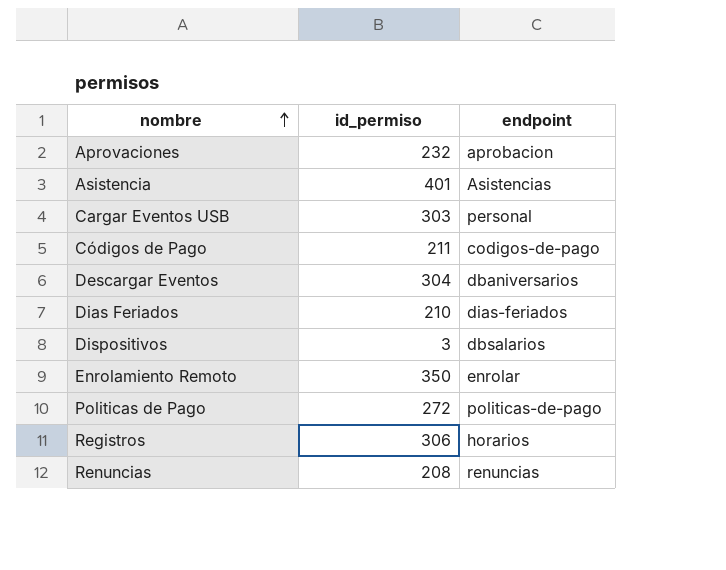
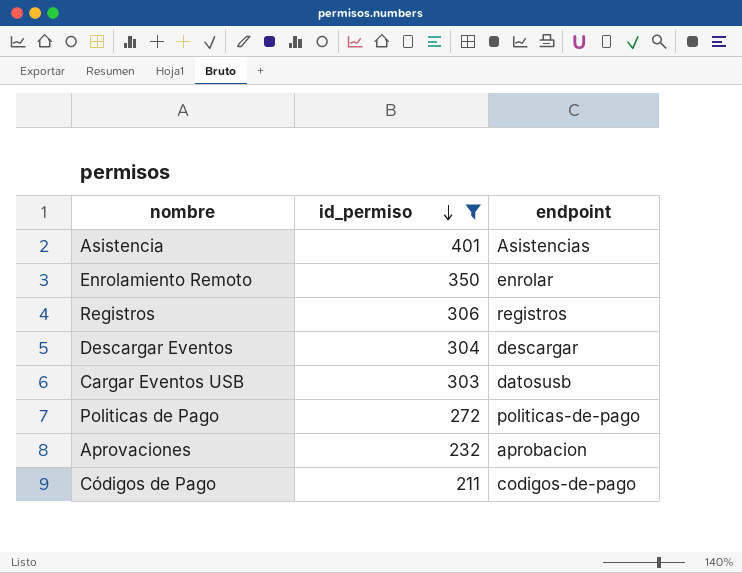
filter: none -> id_permiso >= 211
row order: nombre ascending -> id_permiso descending
Registros | endpoint: horarios -> registros
Descargar Eventos | endpoint: dbaniversarios -> descargar
Cargar Eventos USB | endpoint: personal -> datosusb

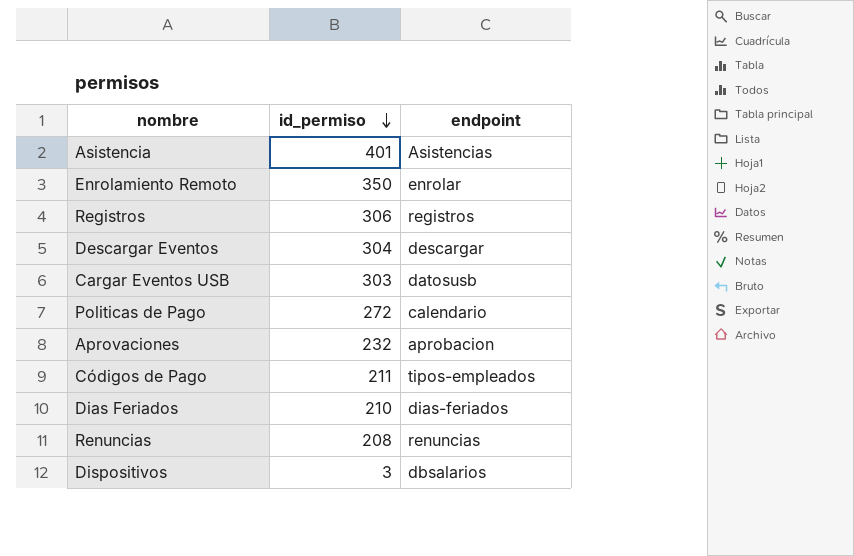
filter: id_permiso >= 211 -> none
Politicas de Pago | endpoint: politicas-de-pago -> calendario
Códigos de Pago | endpoint: codigos-de-pago -> tipos-empleados

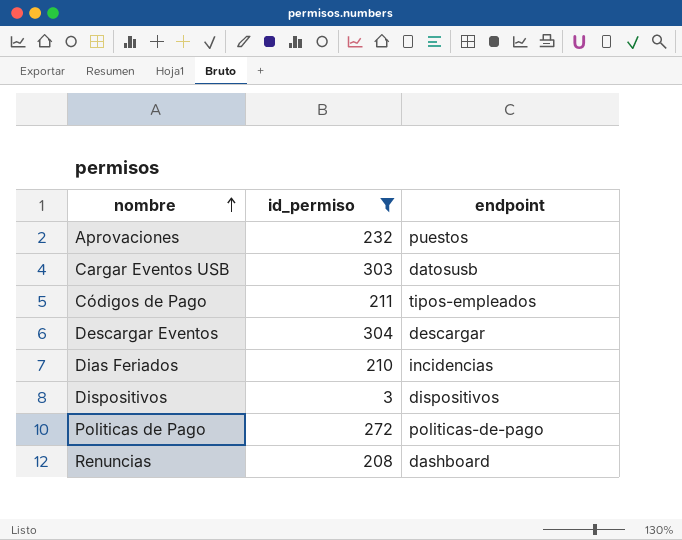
filter: none -> id_permiso <= 304
row order: id_permiso descending -> nombre ascending
Aprovaciones | endpoint: aprobacion -> puestos
Dias Feriados | endpoint: dias-feriados -> incidencias
Dispositivos | endpoint: dbsalarios -> dispositivos
Politicas de Pago | endpoint: calendario -> politicas-de-pago
Renuncias | endpoint: renuncias -> dashboard

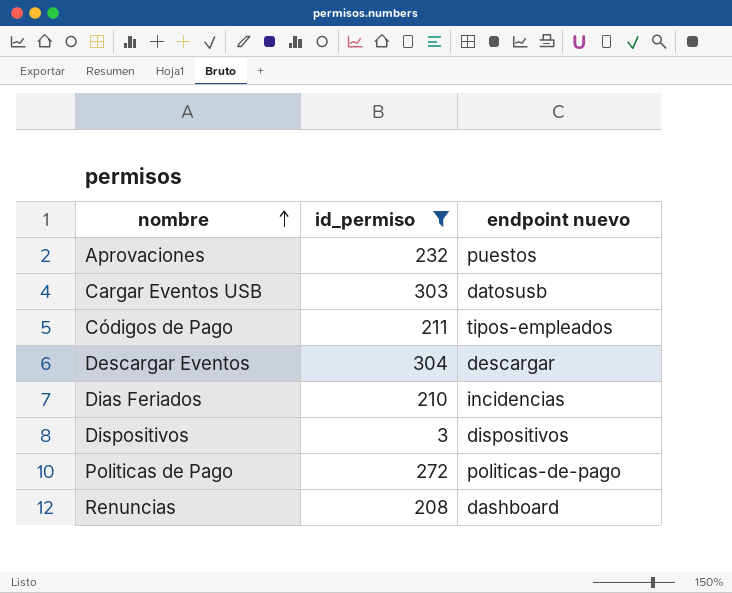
column name: endpoint -> endpoint nuevo

